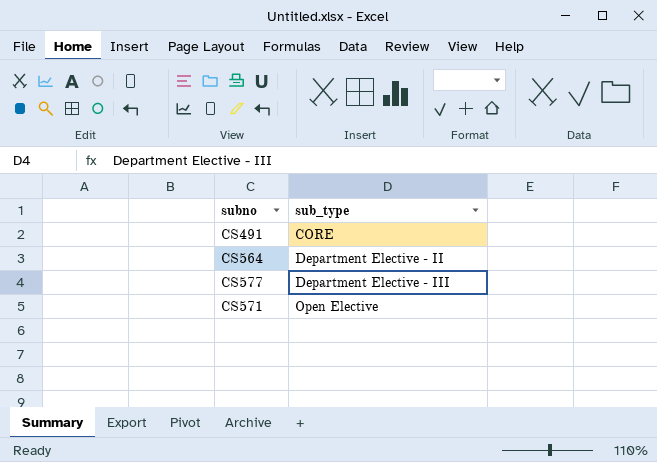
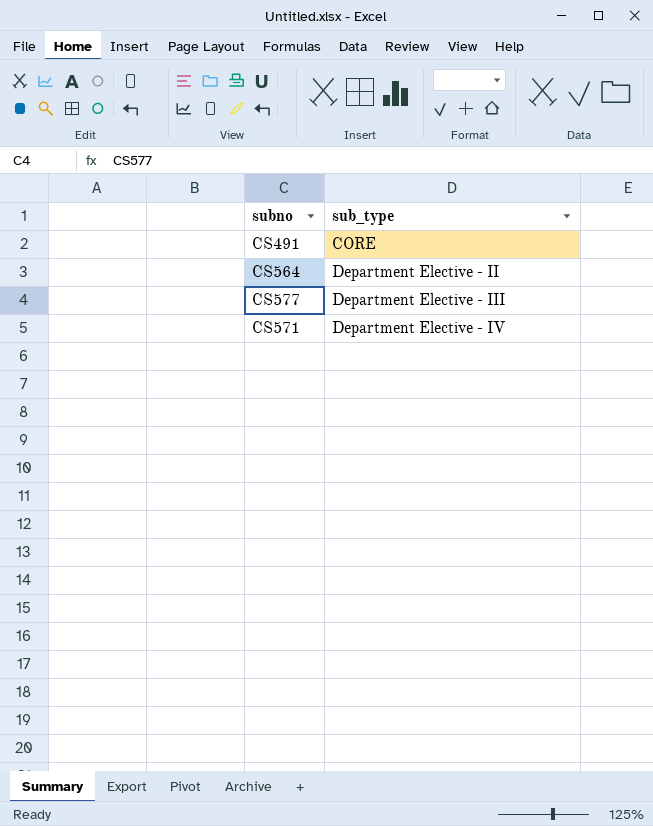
CS571 | sub_type: Open Elective -> Department Elective - IV

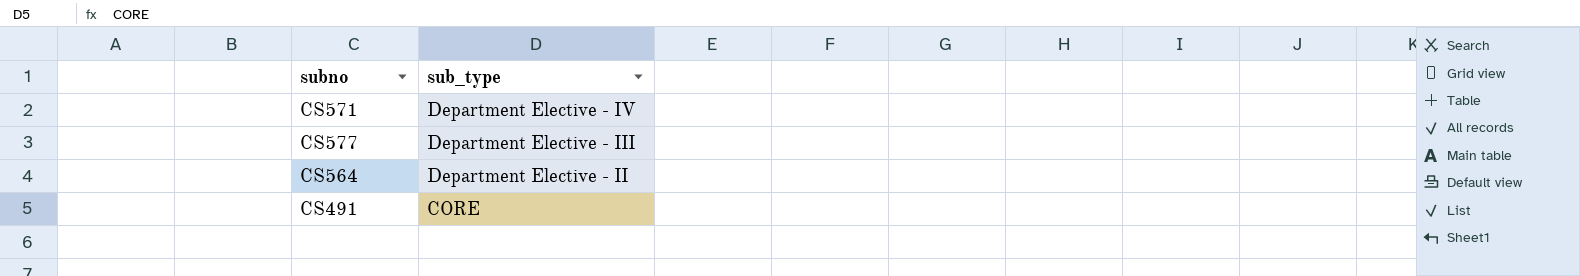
row order: sub_type ascending -> sub_type descending

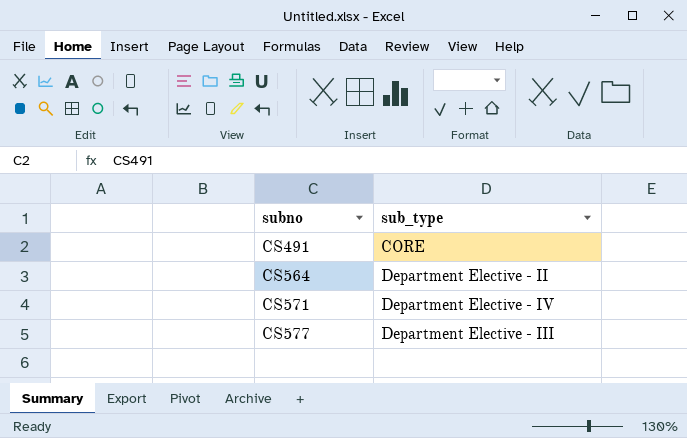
row order: sub_type descending -> subno ascending

